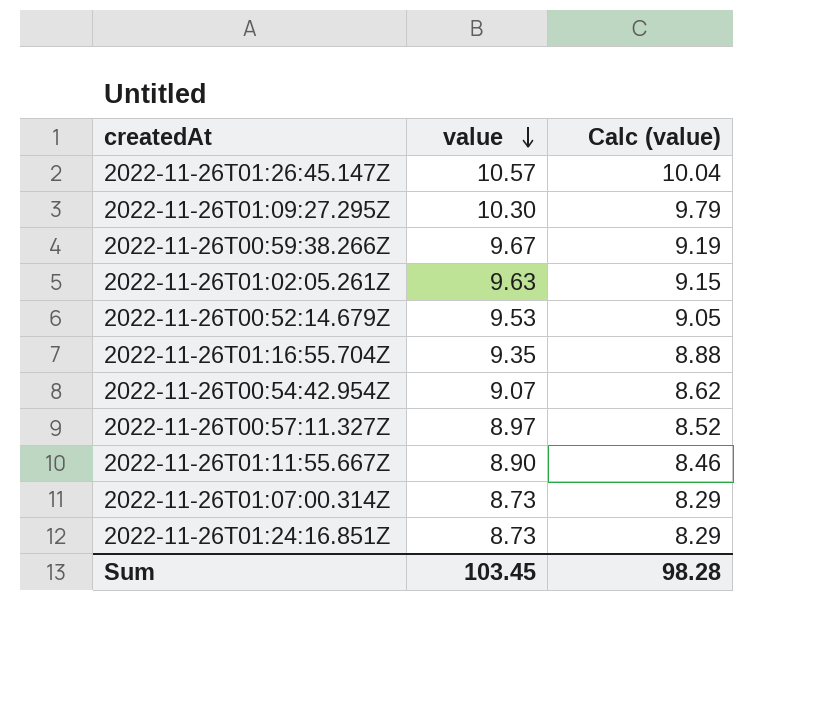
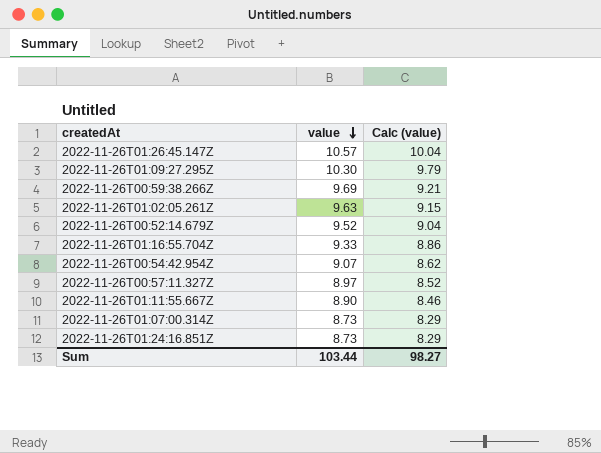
2022-11-26T00:59:38.266Z | value: 9.67 -> 9.69
2022-11-26T00:59:38.266Z | Calc (value): 9.19 -> 9.21
2022-11-26T00:52:14.679Z | value: 9.53 -> 9.52
2022-11-26T00:52:14.679Z | Calc (value): 9.05 -> 9.04
2022-11-26T01:16:55.704Z | value: 9.35 -> 9.33
2022-11-26T01:16:55.704Z | Calc (value): 8.88 -> 8.86
Sum | value: 103.45 -> 103.44
Sum | Calc (value): 98.28 -> 98.27

